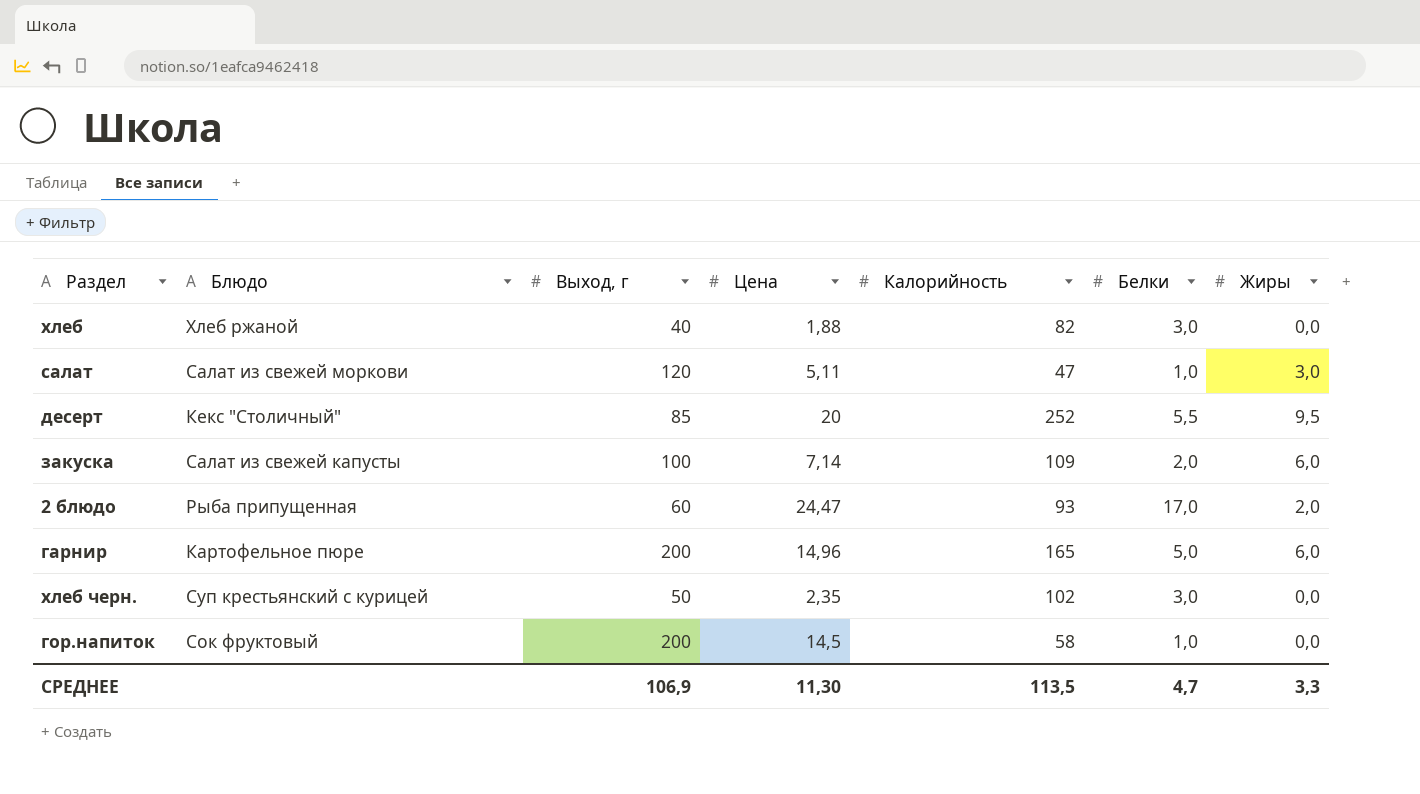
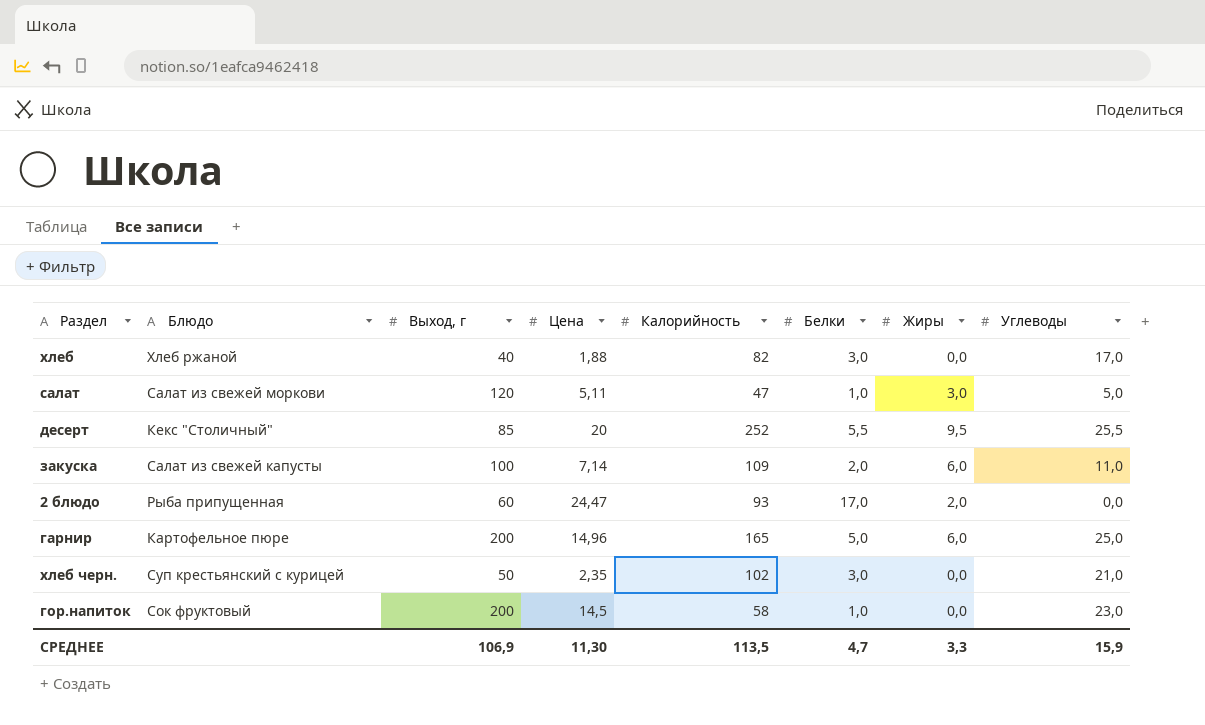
column Углеводы | position: none -> 8

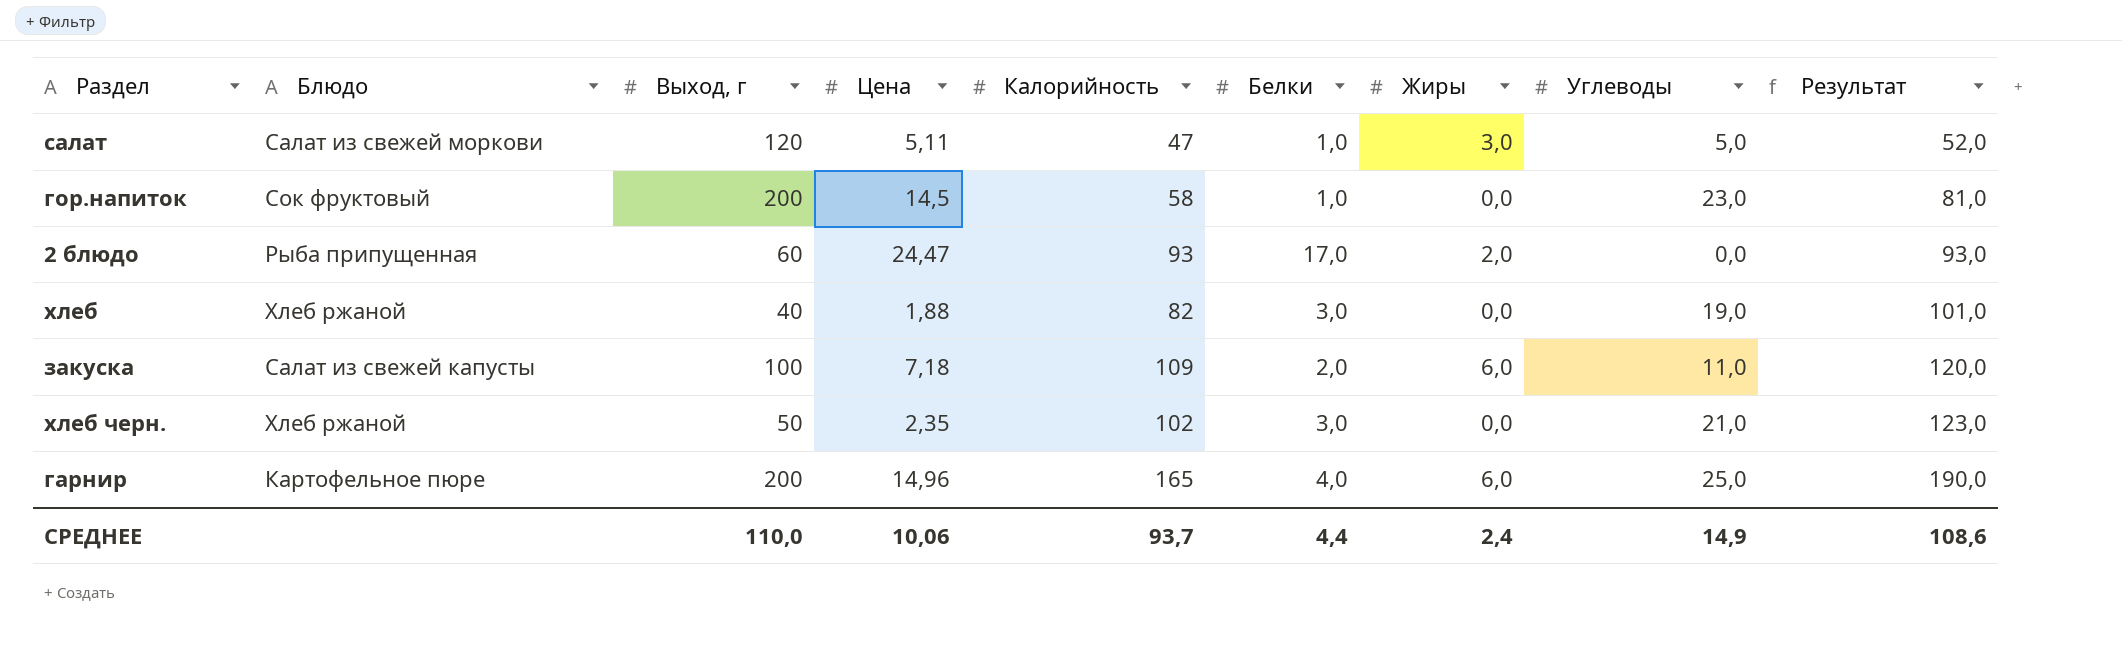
row order: none -> Результат ascending
column Результат | formula: none -> [Калорийность] + [Углеводы]
row десерт: Кекс "Столичный" | 85 | 20 | 252 | 5,5 | 9,5 | 25,5 -> none
хлеб | Углеводы: 17,0 -> 19,0
закуска | Цена: 7,14 -> 7,18
хлеб черн. | Блюдо: Суп крестьянский с курицей -> Хлеб ржаной
гарнир | Белки: 5,0 -> 4,0
СРЕДНЕЕ | Выход, г: 106,9 -> 110,0
СРЕДНЕЕ | Цена: 11,30 -> 10,06
СРЕДНЕЕ | Калорийность: 113,5 -> 93,7
СРЕДНЕЕ | Белки: 4,7 -> 4,4
СРЕДНЕЕ | Жиры: 3,3 -> 2,4
СРЕДНЕЕ | Углеводы: 15,9 -> 14,9

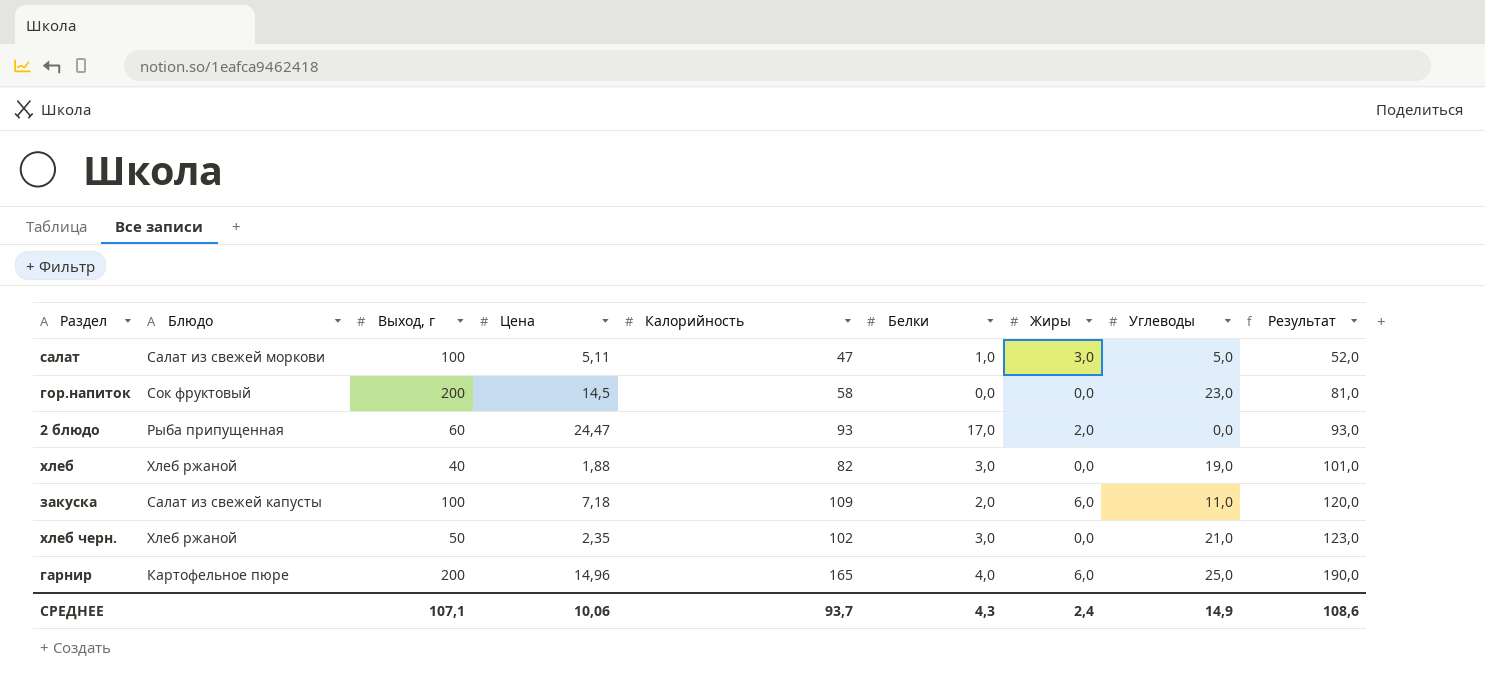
салат | Выход, г: 120 -> 100
гор.напиток | Белки: 1,0 -> 0,0
СРЕДНЕЕ | Выход, г: 110,0 -> 107,1
СРЕДНЕЕ | Белки: 4,4 -> 4,3

